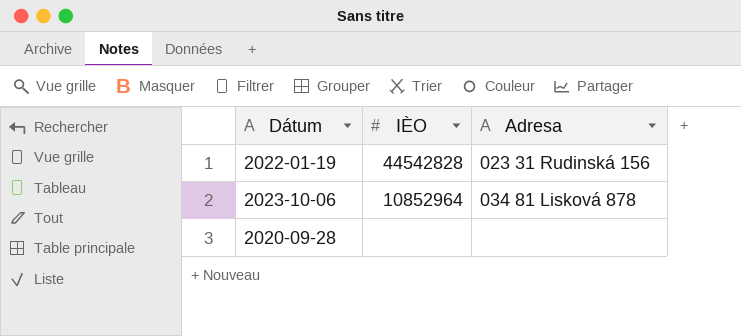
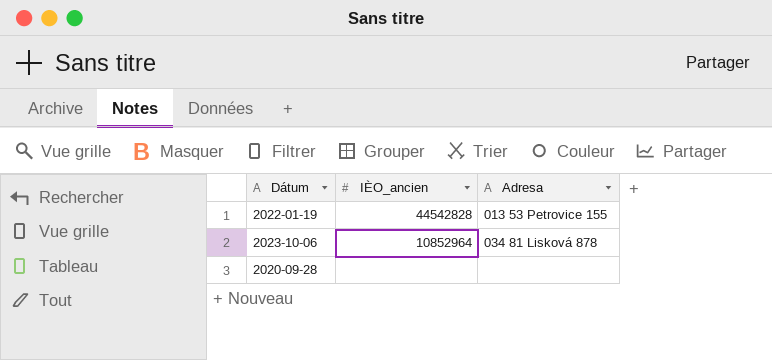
column name: IÈO -> IÈO_ancien
2022-01-19 | Adresa: 023 31 Rudinská 156 -> 013 53 Petrovice 155

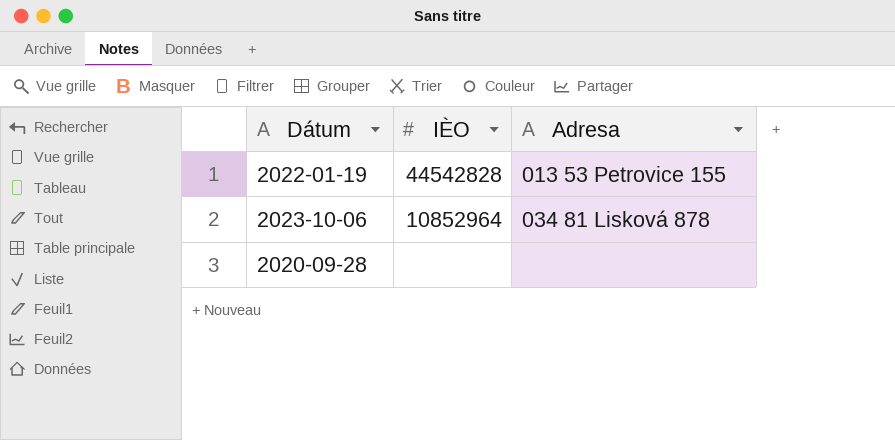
column name: IÈO_ancien -> IÈO

